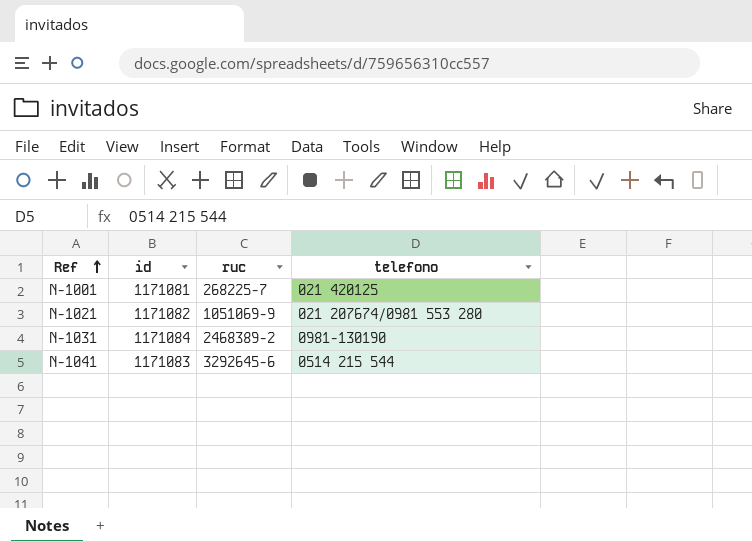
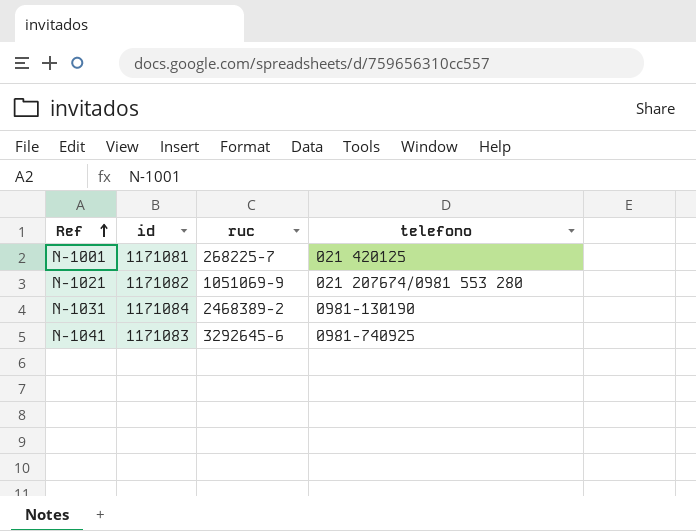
N-1041 | telefono: 0514 215 544 -> 0981-740925

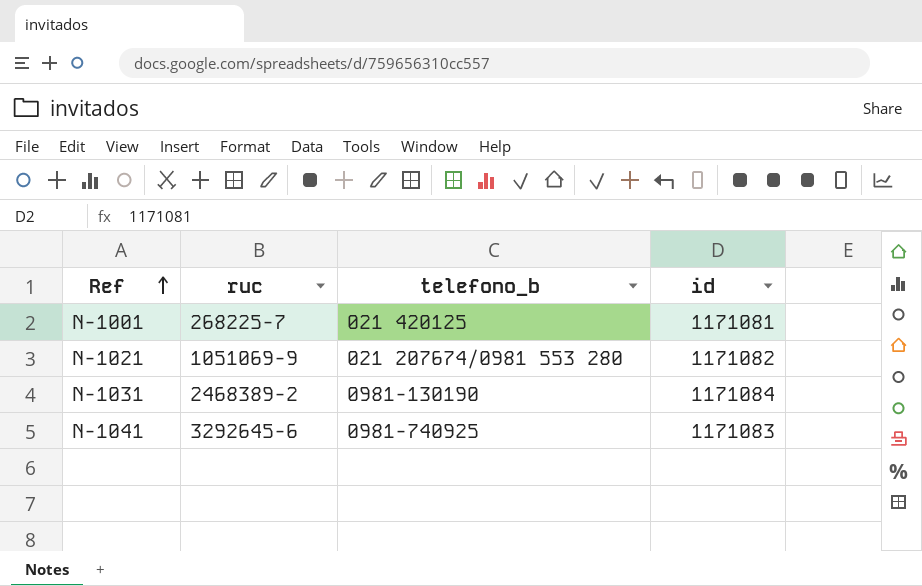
column name: telefono -> telefono_b
column id | position: 2 -> 4

